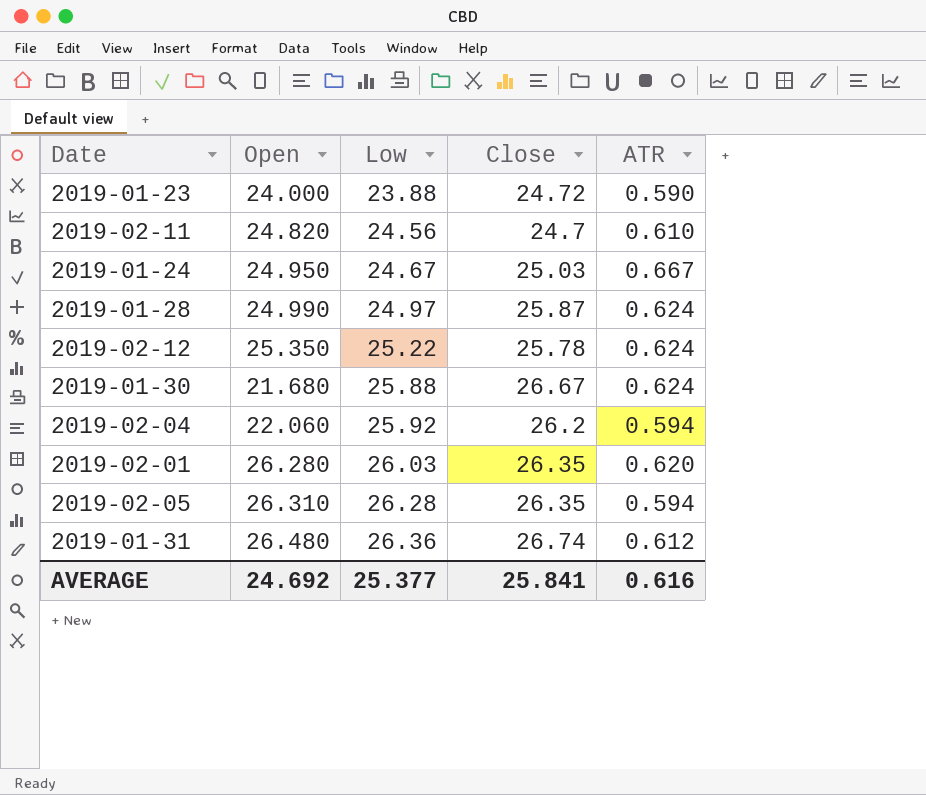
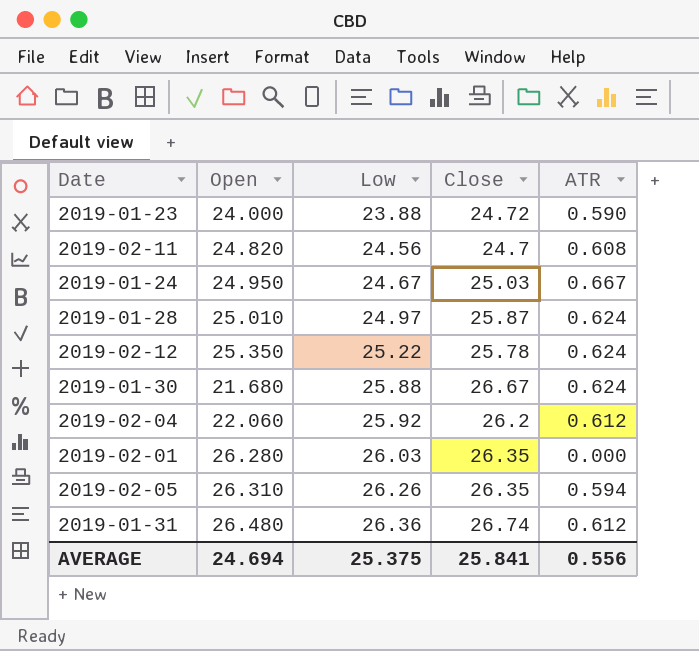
2019-02-11 | ATR: 0.610 -> 0.608
2019-01-28 | Open: 24.990 -> 25.010
2019-02-04 | ATR: 0.594 -> 0.612
2019-02-01 | ATR: 0.620 -> 0.000
2019-02-05 | Low: 26.28 -> 26.26
AVERAGE | Open: 24.692 -> 24.694
AVERAGE | Low: 25.377 -> 25.375
AVERAGE | ATR: 0.616 -> 0.556

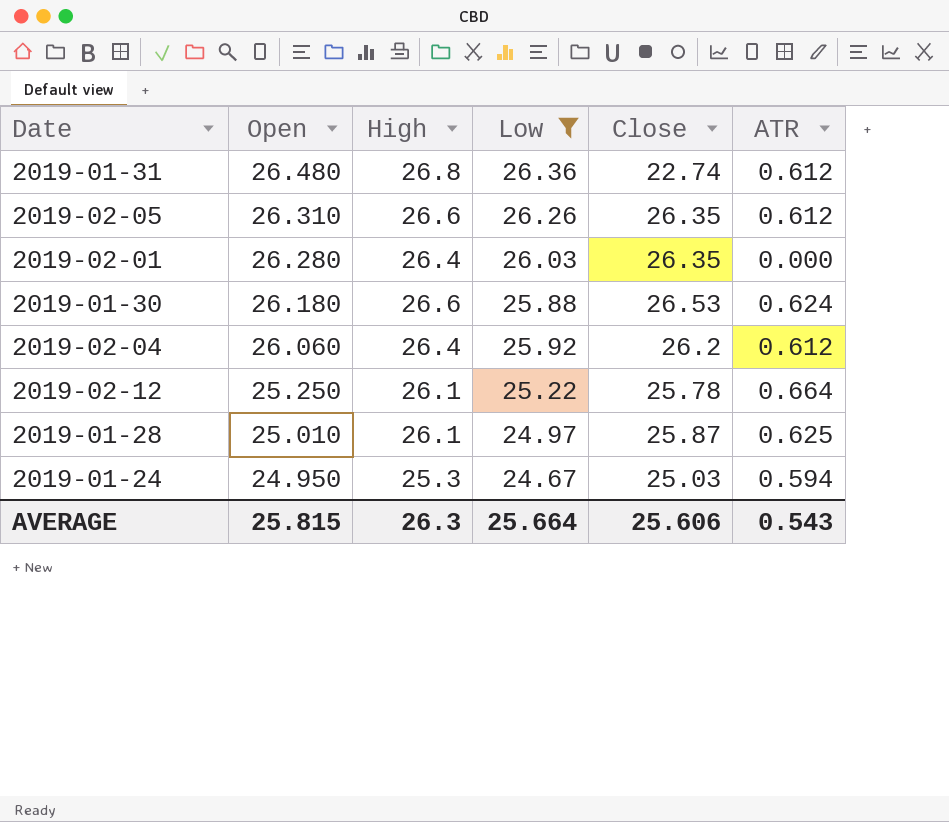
filter: none -> Low >= 24.67
row order: Low ascending -> Open descending
column High | position: none -> 3
2019-01-31 | Close: 26.74 -> 22.74
2019-02-05 | ATR: 0.594 -> 0.612
2019-01-30 | Open: 21.680 -> 26.180
2019-01-30 | Close: 26.67 -> 26.53
2019-02-04 | Open: 22.060 -> 26.060
2019-02-12 | Open: 25.350 -> 25.250
2019-02-12 | ATR: 0.624 -> 0.664
2019-01-28 | ATR: 0.624 -> 0.625
2019-01-24 | ATR: 0.667 -> 0.594
AVERAGE | Open: 24.694 -> 25.815
AVERAGE | Low: 25.375 -> 25.664
AVERAGE | Close: 25.841 -> 25.606
AVERAGE | ATR: 0.556 -> 0.543

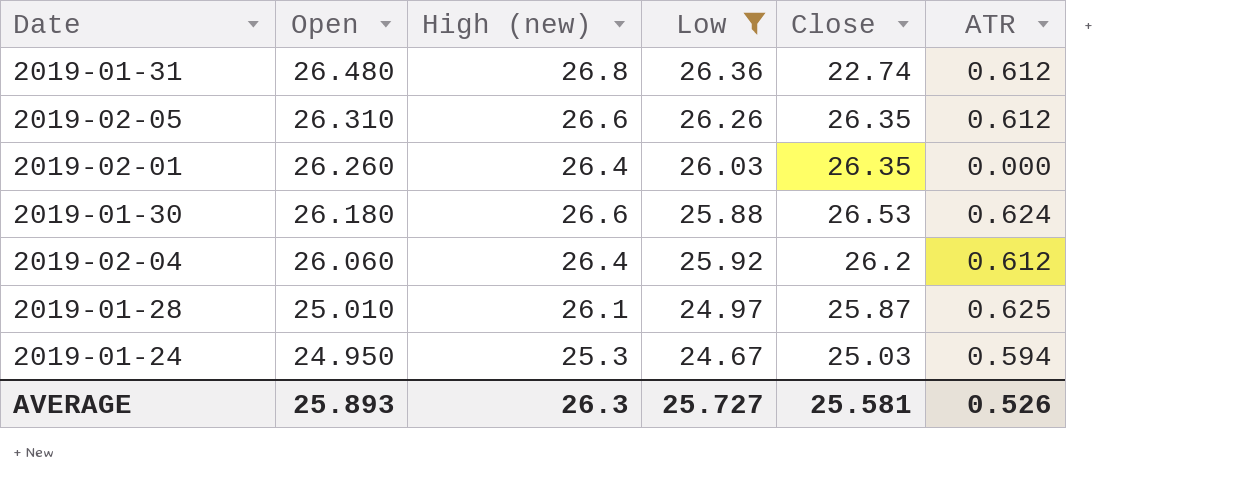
column name: High -> High (new)
row 2019-02-12: 25.250 | 26.1 | 25.22 | 25.78 | 0.664 -> none
2019-02-01 | Open: 26.280 -> 26.260
AVERAGE | Open: 25.815 -> 25.893
AVERAGE | Low: 25.664 -> 25.727
AVERAGE | Close: 25.606 -> 25.581
AVERAGE | ATR: 0.543 -> 0.526

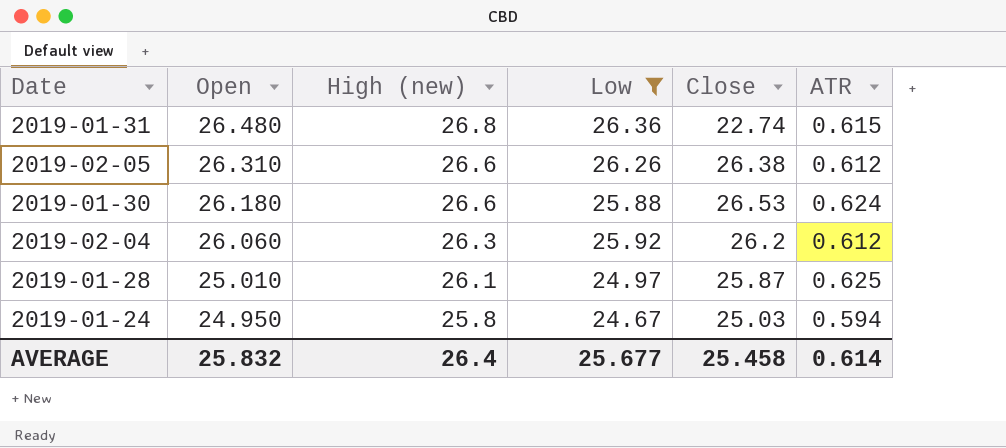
row 2019-02-01: 26.260 | 26.4 | 26.03 | 26.35 | 0.000 -> none
2019-01-31 | ATR: 0.612 -> 0.615
2019-02-05 | Close: 26.35 -> 26.38
2019-02-04 | High (new): 26.4 -> 26.3
2019-01-24 | High (new): 25.3 -> 25.8
AVERAGE | Open: 25.893 -> 25.832
AVERAGE | High (new): 26.3 -> 26.4
AVERAGE | Low: 25.727 -> 25.677
AVERAGE | Close: 25.581 -> 25.458
AVERAGE | ATR: 0.526 -> 0.614

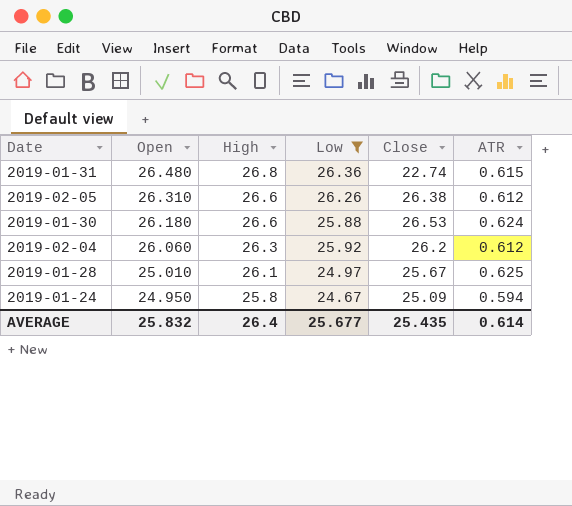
column name: High (new) -> High
2019-01-28 | Close: 25.87 -> 25.67
2019-01-24 | Close: 25.03 -> 25.09
AVERAGE | Close: 25.458 -> 25.435

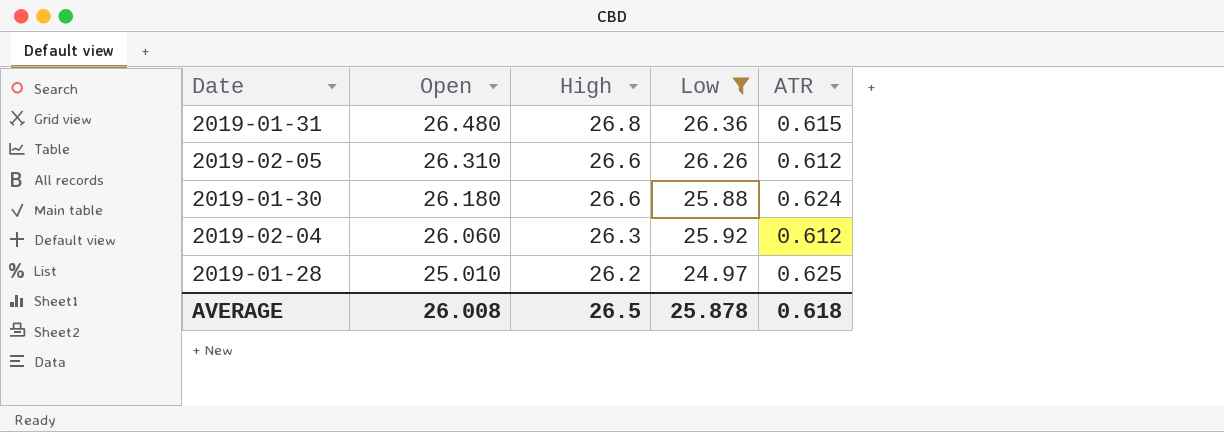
column Close | position: 5 -> none
row 2019-01-24: 24.950 | 25.8 | 24.67 | 25.09 | 0.594 -> none
2019-01-28 | High: 26.1 -> 26.2
AVERAGE | Open: 25.832 -> 26.008
AVERAGE | High: 26.4 -> 26.5
AVERAGE | Low: 25.677 -> 25.878
AVERAGE | ATR: 0.614 -> 0.618

